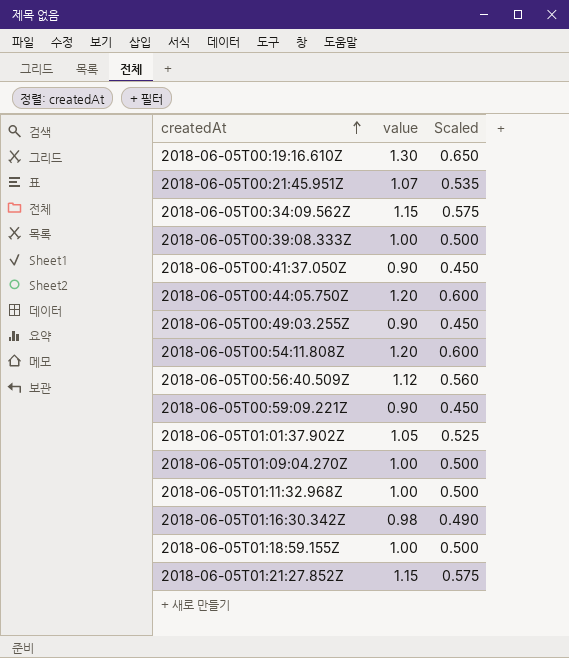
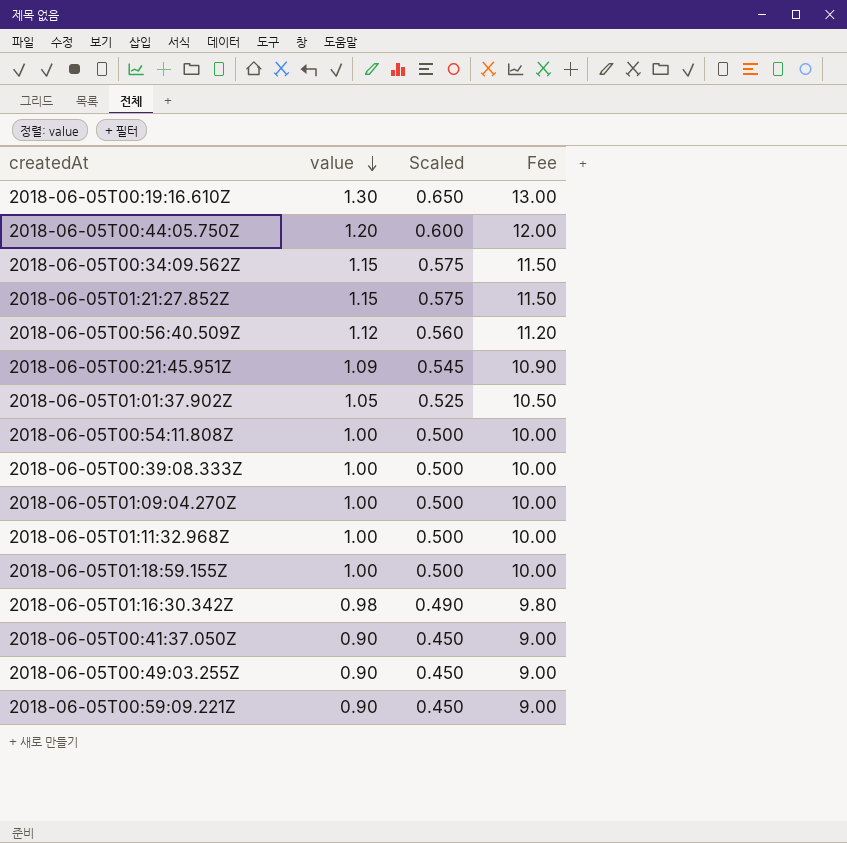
row order: createdAt ascending -> value descending
column Fee | formula: none -> [value] * 10
2018-06-05T00:21:45.951Z | value: 1.07 -> 1.09
2018-06-05T00:21:45.951Z | Scaled: 0.535 -> 0.545
2018-06-05T00:54:11.808Z | value: 1.20 -> 1.00
2018-06-05T00:54:11.808Z | Scaled: 0.600 -> 0.500

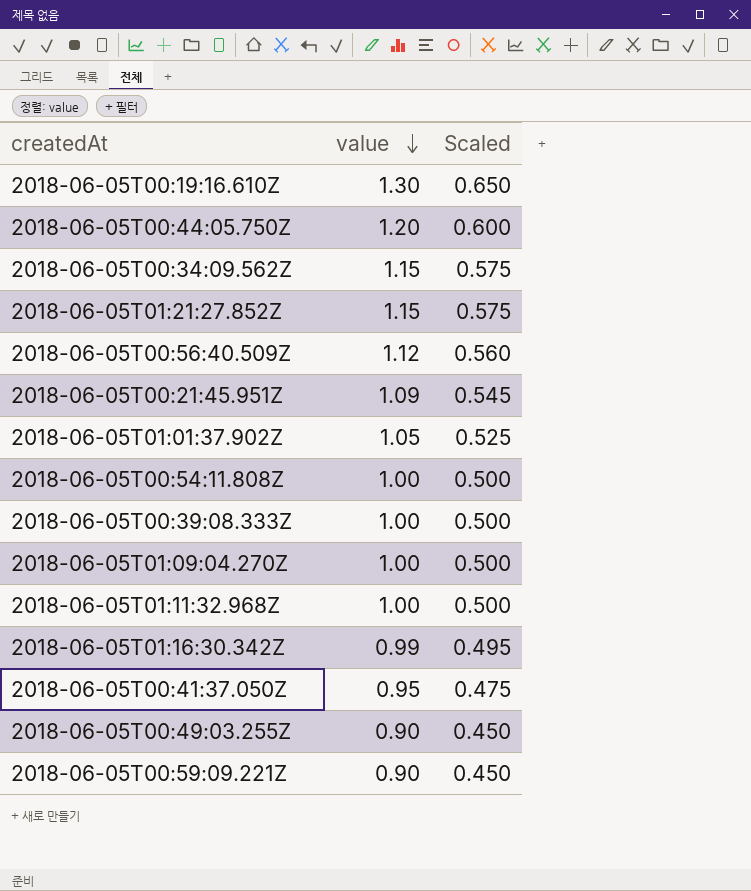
column Fee | formula: [value] * 10 -> none
row 2018-06-05T01:18:59.155Z: 1.00 | 0.500 | 10.00 -> none
2018-06-05T01:16:30.342Z | value: 0.98 -> 0.99
2018-06-05T01:16:30.342Z | Scaled: 0.490 -> 0.495
2018-06-05T00:41:37.050Z | value: 0.90 -> 0.95
2018-06-05T00:41:37.050Z | Scaled: 0.450 -> 0.475

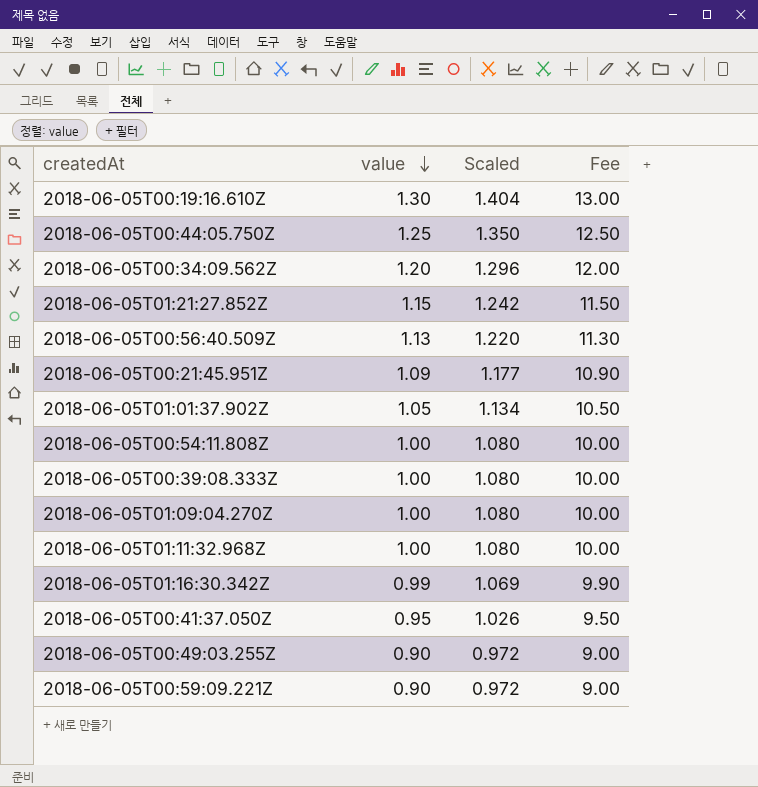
column Scaled | formula: [value] * 0.5 -> [value] * 1.08
column Fee | formula: none -> [value] * 10
2018-06-05T00:44:05.750Z | value: 1.20 -> 1.25
2018-06-05T00:34:09.562Z | value: 1.15 -> 1.20
2018-06-05T00:56:40.509Z | value: 1.12 -> 1.13

